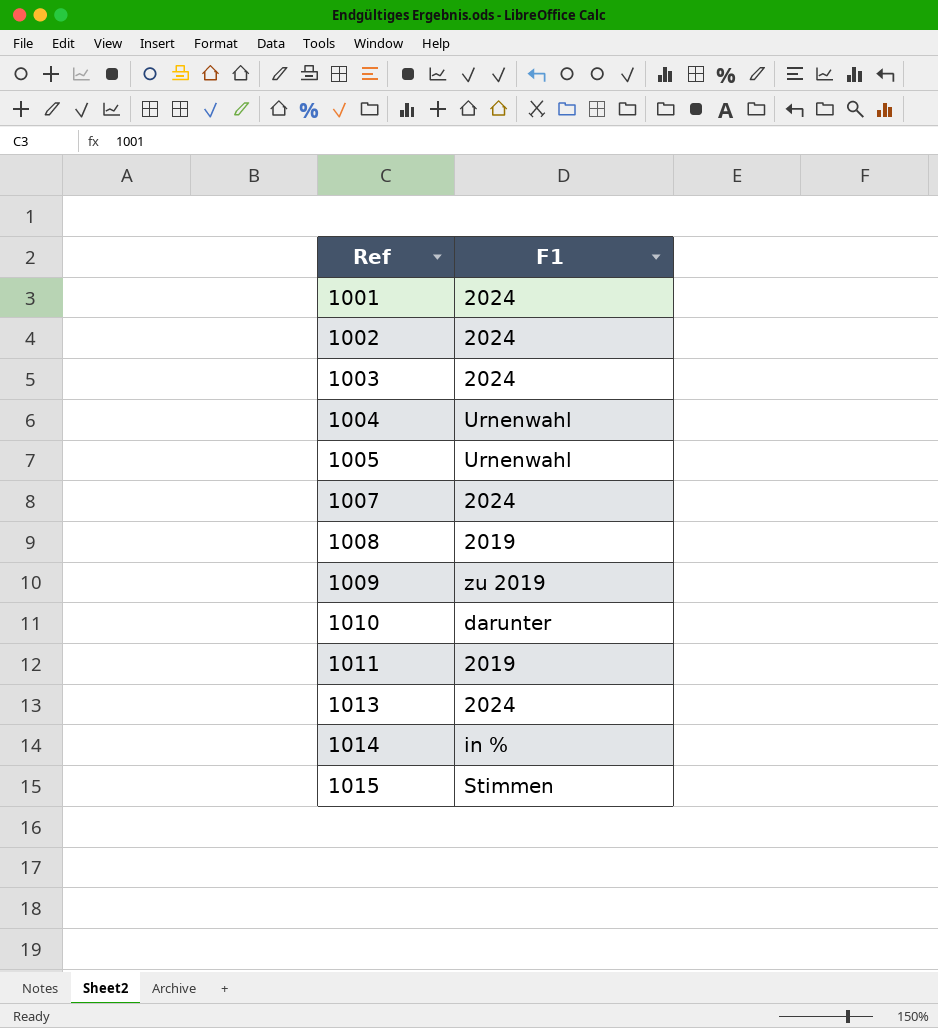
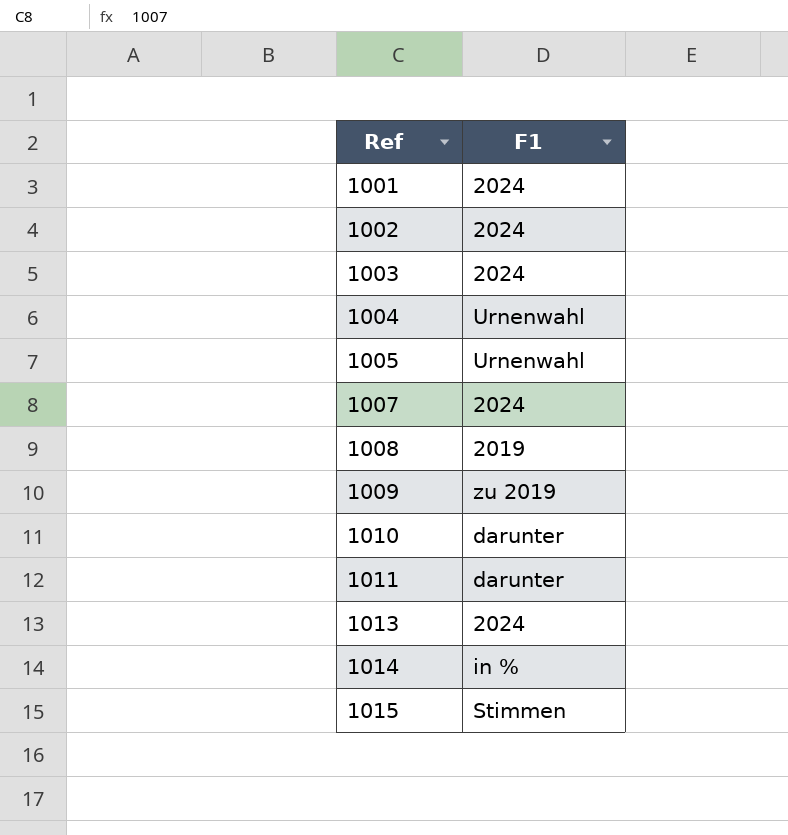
1011 | F1: 2019 -> darunter

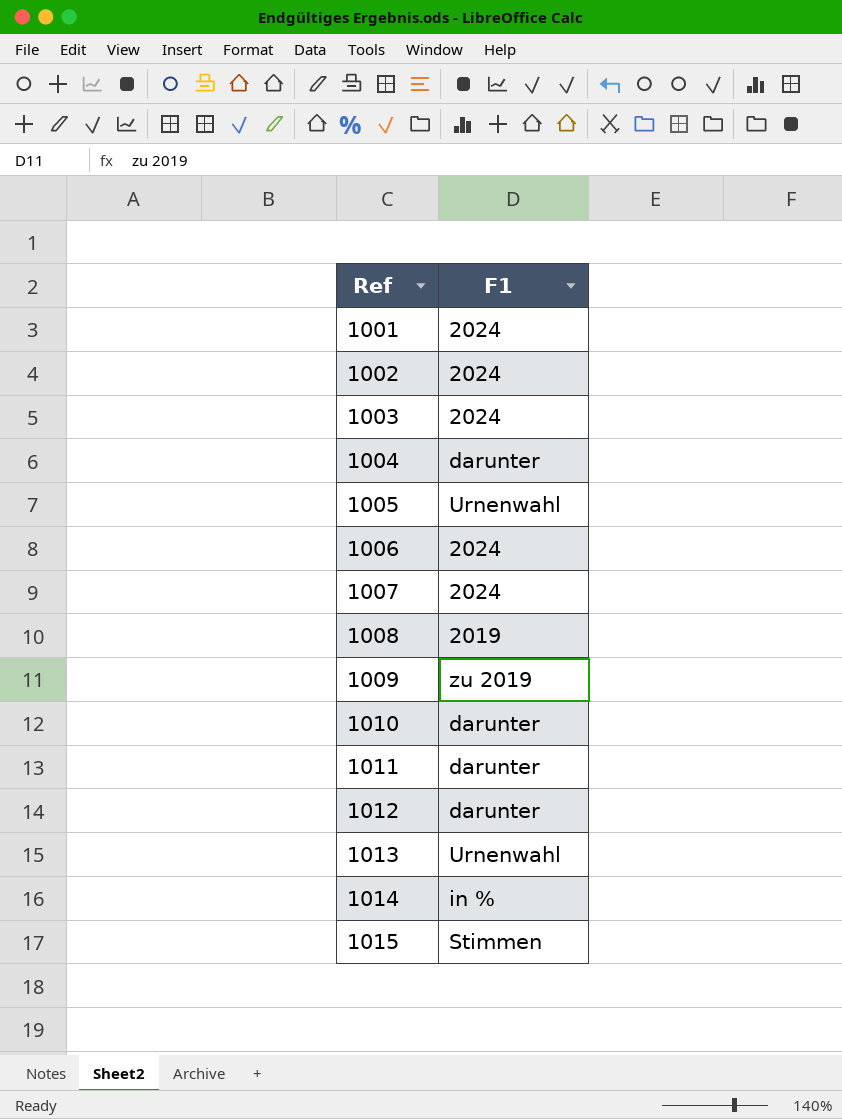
1004 | F1: Urnenwahl -> darunter
row 1006: none -> 2024
row 1012: none -> darunter
1013 | F1: 2024 -> Urnenwahl

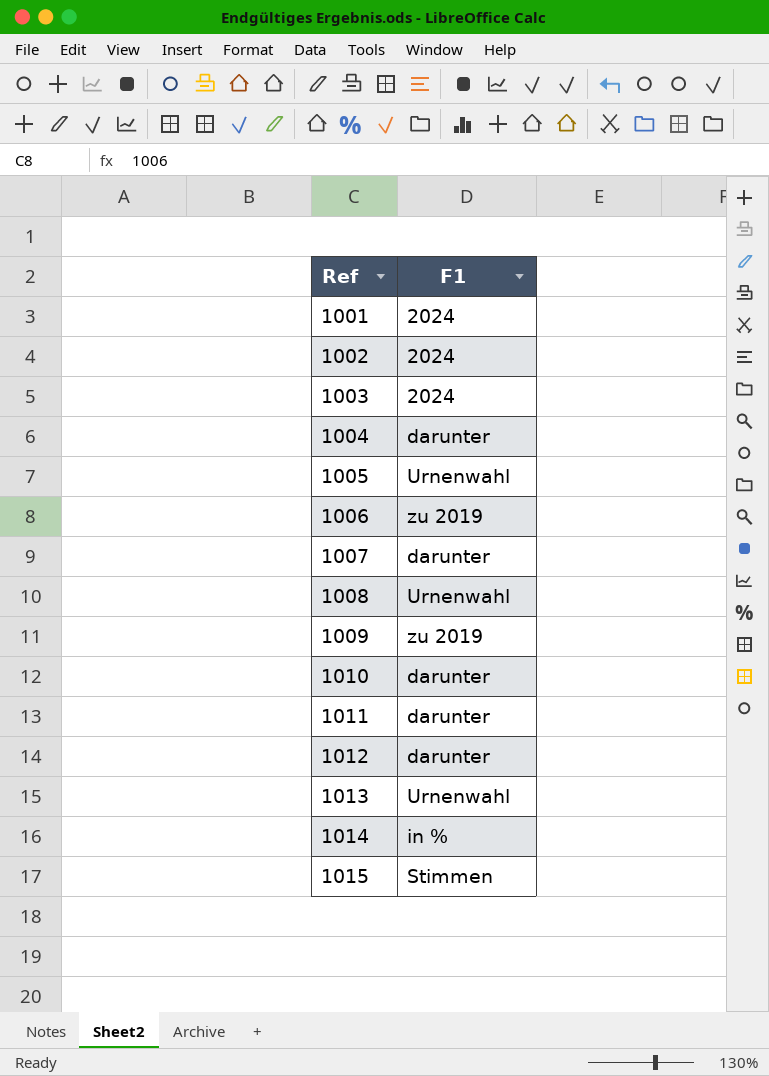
1006 | F1: 2024 -> zu 2019
1007 | F1: 2024 -> darunter
1008 | F1: 2019 -> Urnenwahl

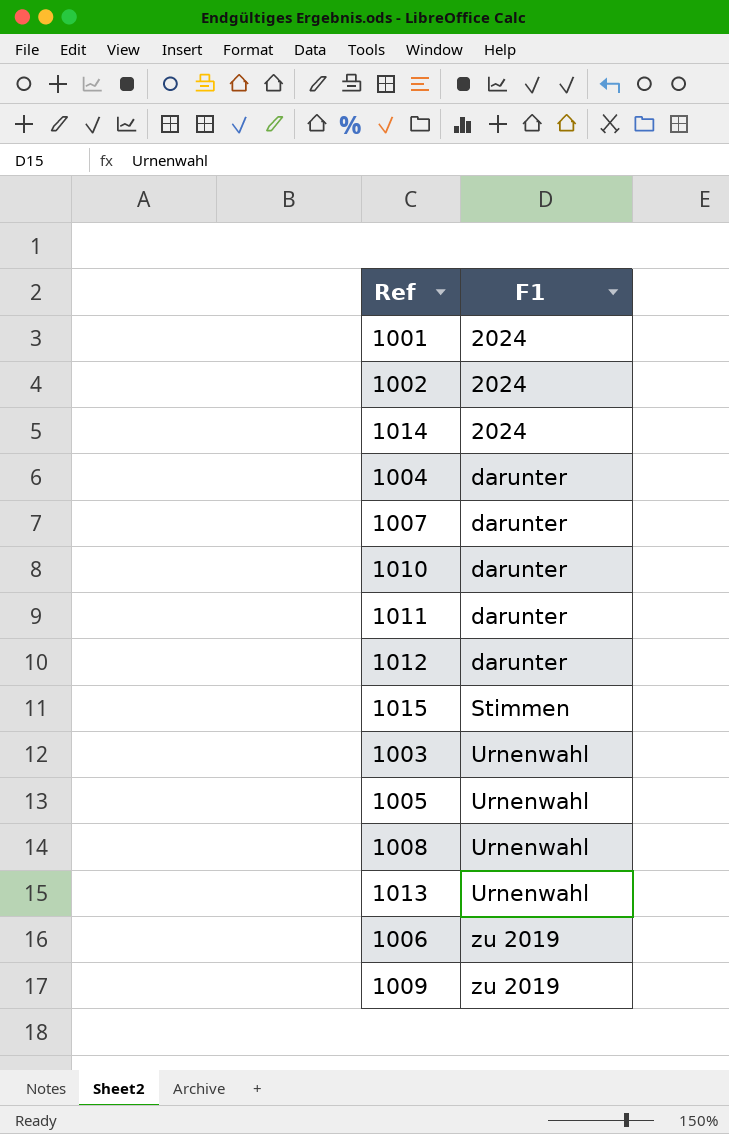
row order: Ref ascending -> F1 ascending
1014 | F1: in % -> 2024
1003 | F1: 2024 -> Urnenwahl

